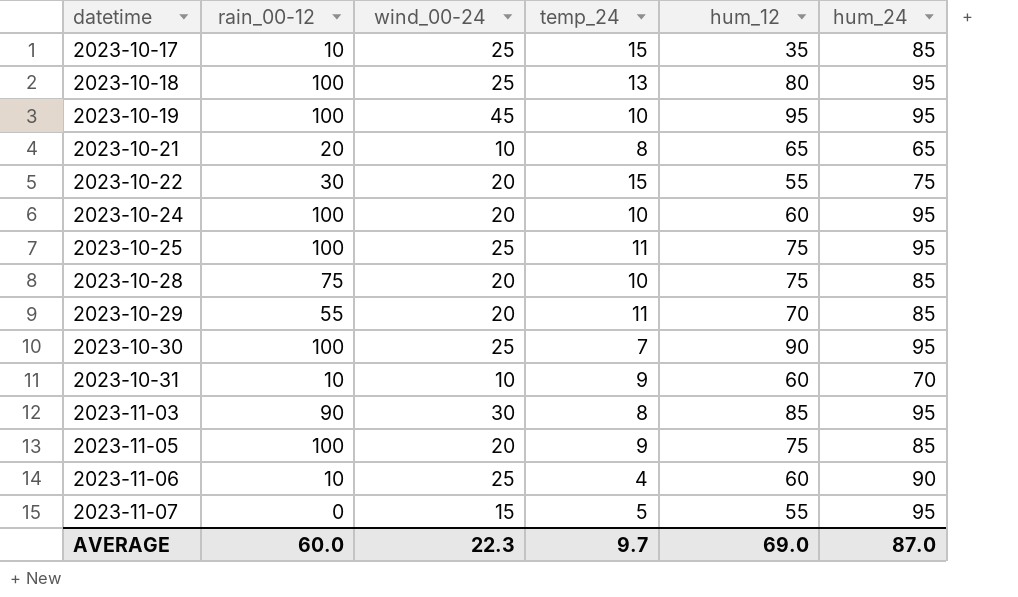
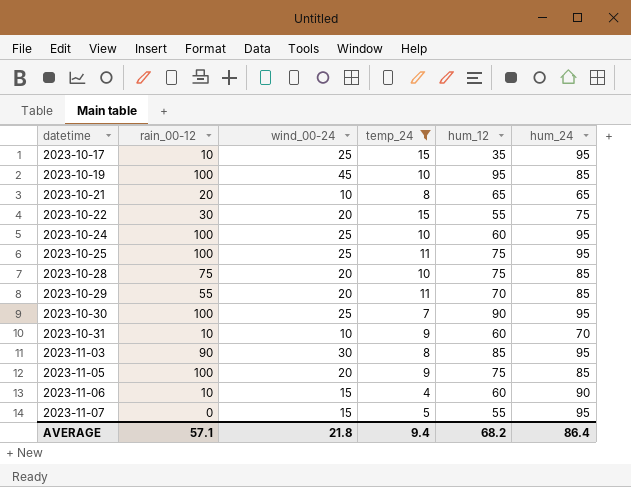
filter: none -> temp_24 != 13
2023-10-17 | hum_24: 85 -> 95
2023-10-19 | hum_24: 95 -> 85
2023-10-24 | wind_00-24: 20 -> 25
2023-11-06 | wind_00-24: 25 -> 15
AVERAGE | rain_00-12: 60.0 -> 57.1
AVERAGE | wind_00-24: 22.3 -> 21.8
AVERAGE | temp_24: 9.7 -> 9.4
AVERAGE | hum_12: 69.0 -> 68.2
AVERAGE | hum_24: 87.0 -> 86.4

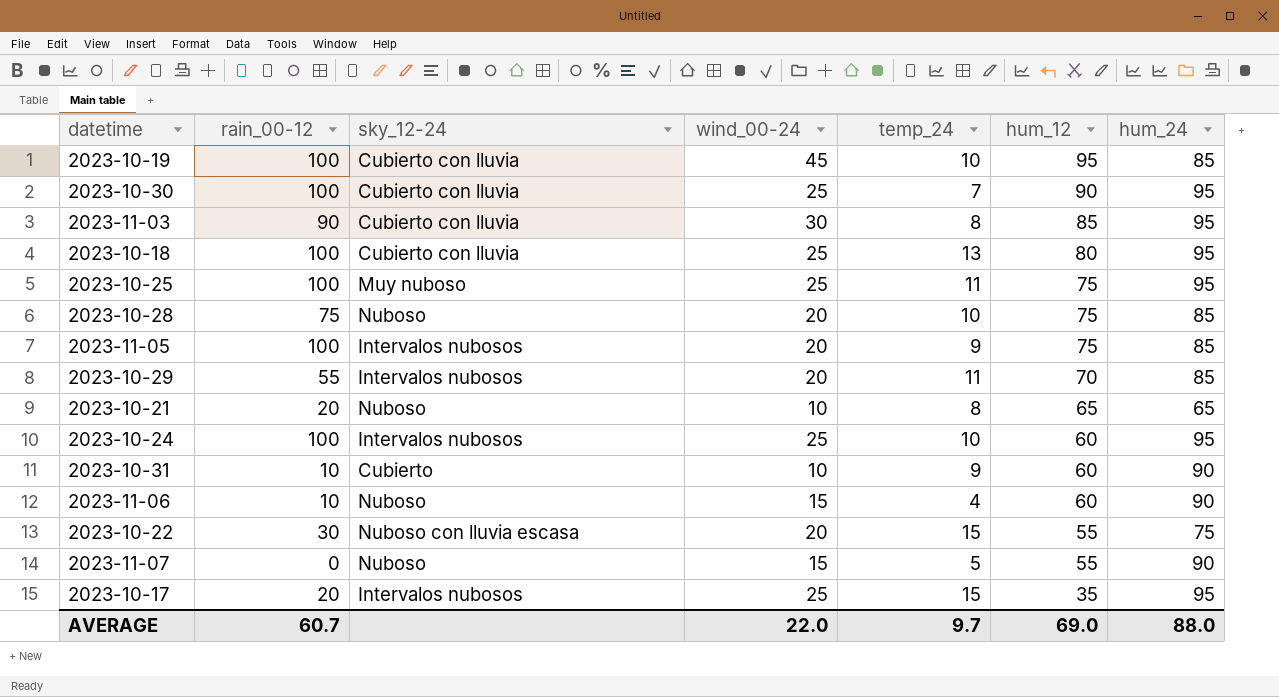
filter: temp_24 != 13 -> none
row order: datetime ascending -> hum_12 descending
column sky_12-24 | position: none -> 3
2023-10-31 | hum_24: 70 -> 90
2023-11-07 | hum_24: 95 -> 90
2023-10-17 | rain_00-12: 10 -> 20
AVERAGE | rain_00-12: 57.1 -> 60.7
AVERAGE | wind_00-24: 21.8 -> 22.0
AVERAGE | temp_24: 9.4 -> 9.7
AVERAGE | hum_12: 68.2 -> 69.0
AVERAGE | hum_24: 86.4 -> 88.0

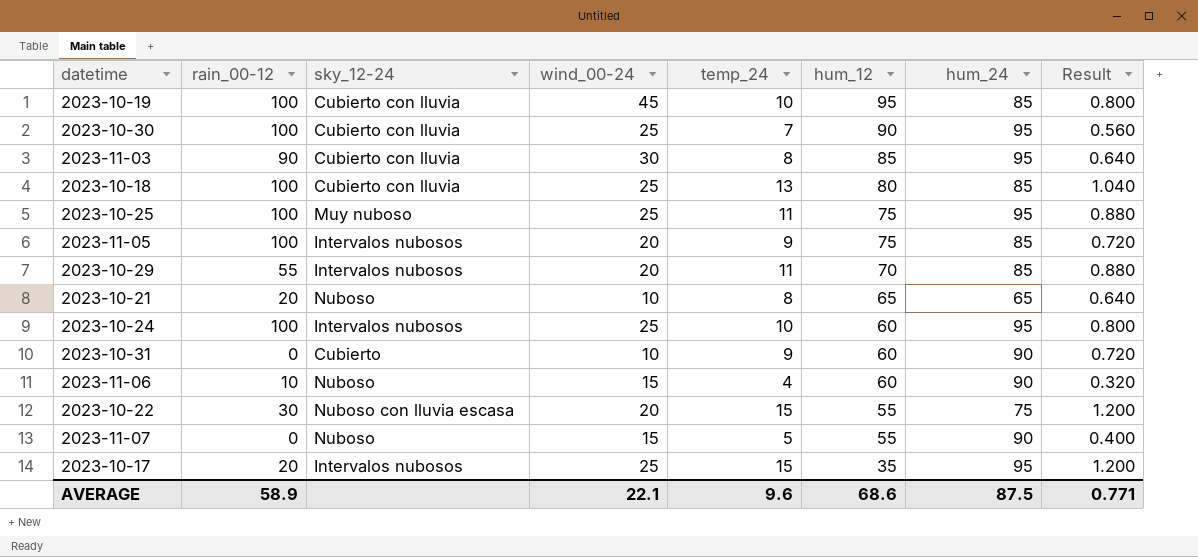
column Result | formula: none -> [temp_24] * 0.08
row 2023-10-28: 75 | Nuboso | 20 | 10 | 75 | 85 -> none
2023-10-18 | hum_24: 95 -> 85
2023-10-31 | rain_00-12: 10 -> 0
AVERAGE | rain_00-12: 60.7 -> 58.9
AVERAGE | wind_00-24: 22.0 -> 22.1
AVERAGE | temp_24: 9.7 -> 9.6
AVERAGE | hum_12: 69.0 -> 68.6
AVERAGE | hum_24: 88.0 -> 87.5

